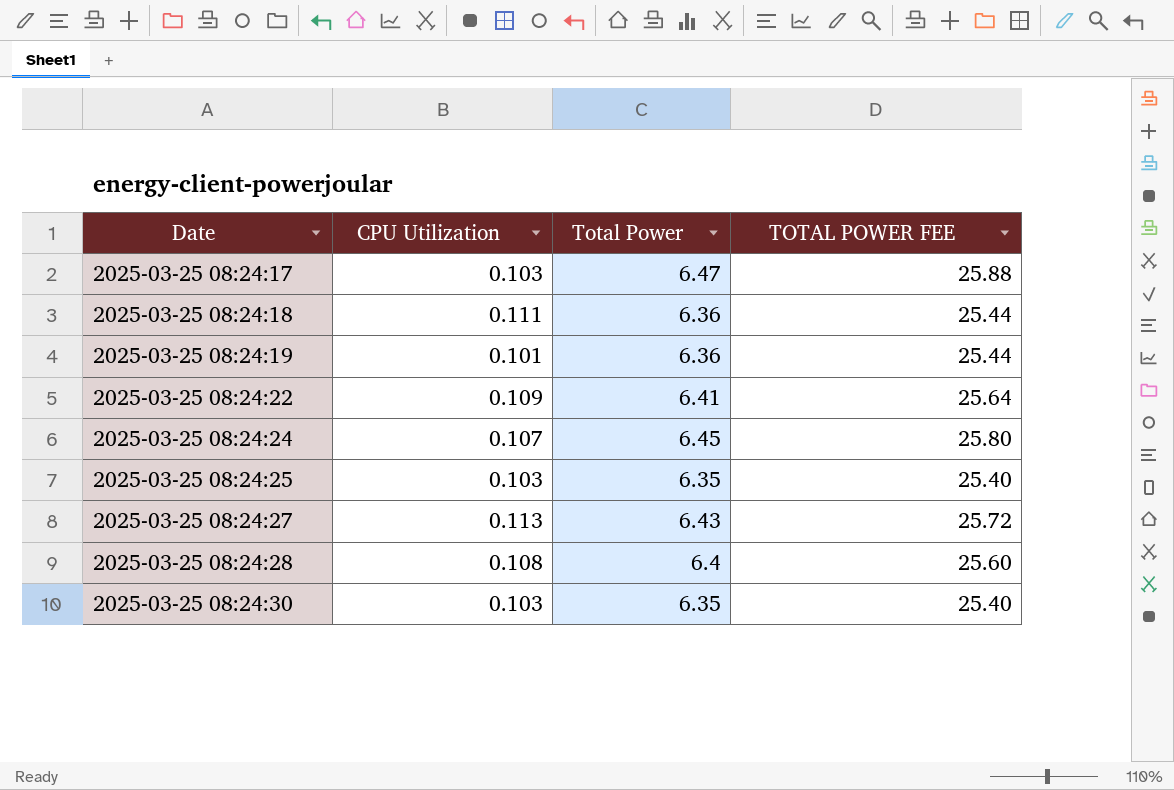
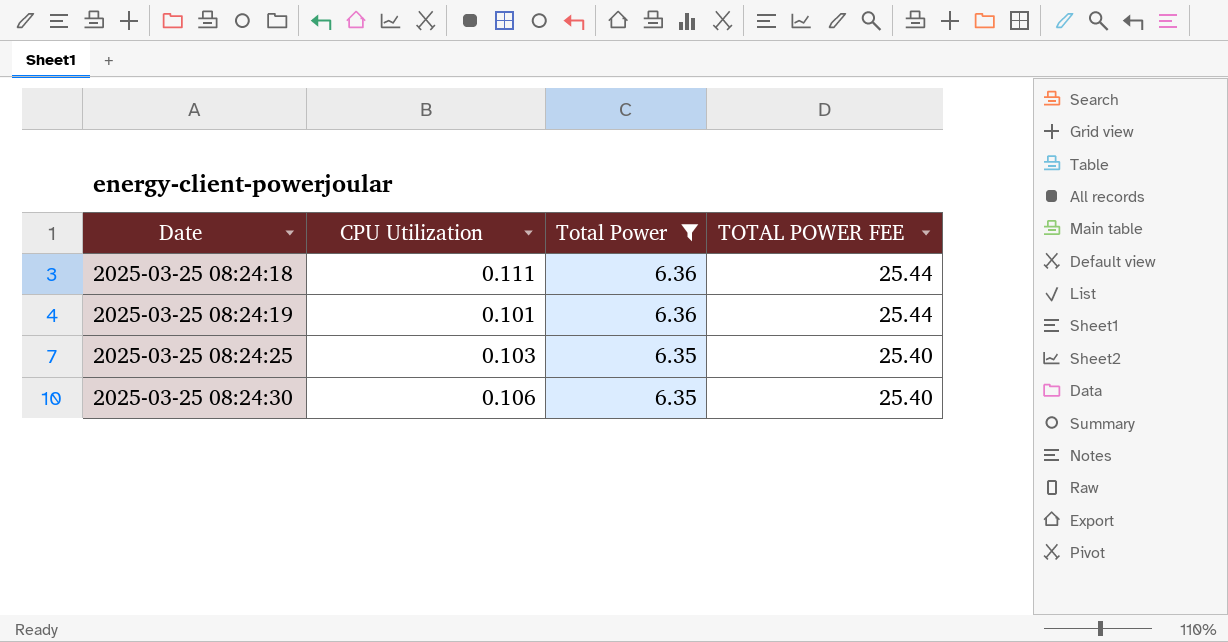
filter: none -> Total Power <= 6.36
2025-03-25 08:24:30 | CPU Utilization: 0.103 -> 0.106

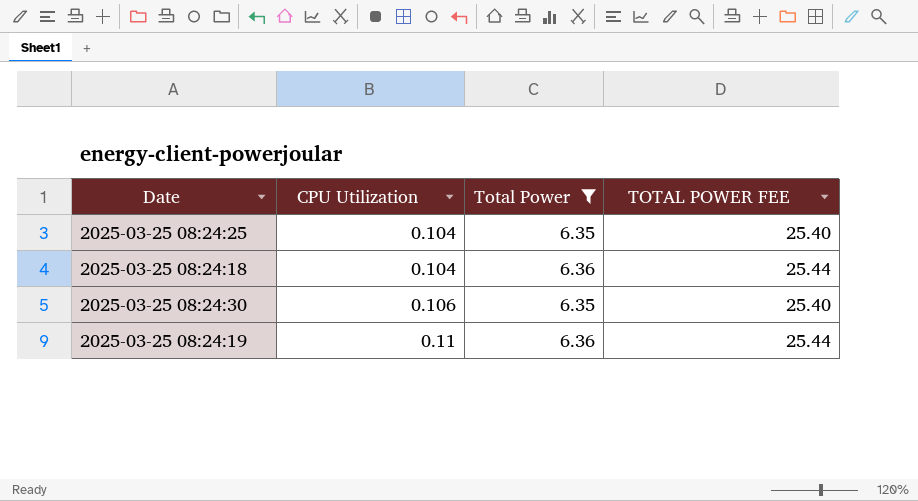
row order: Date ascending -> CPU Utilization ascending
2025-03-25 08:24:25 | CPU Utilization: 0.103 -> 0.104
2025-03-25 08:24:18 | CPU Utilization: 0.111 -> 0.104
2025-03-25 08:24:19 | CPU Utilization: 0.101 -> 0.11

